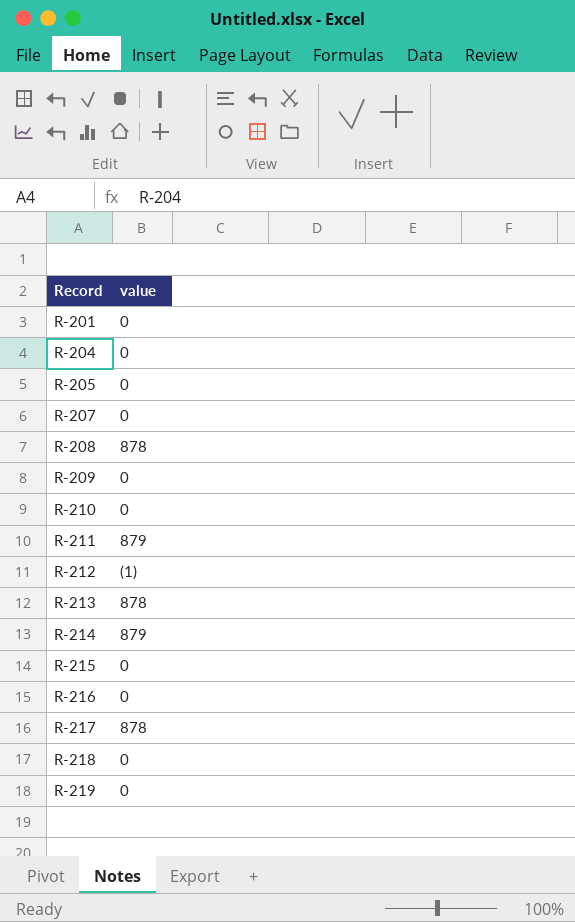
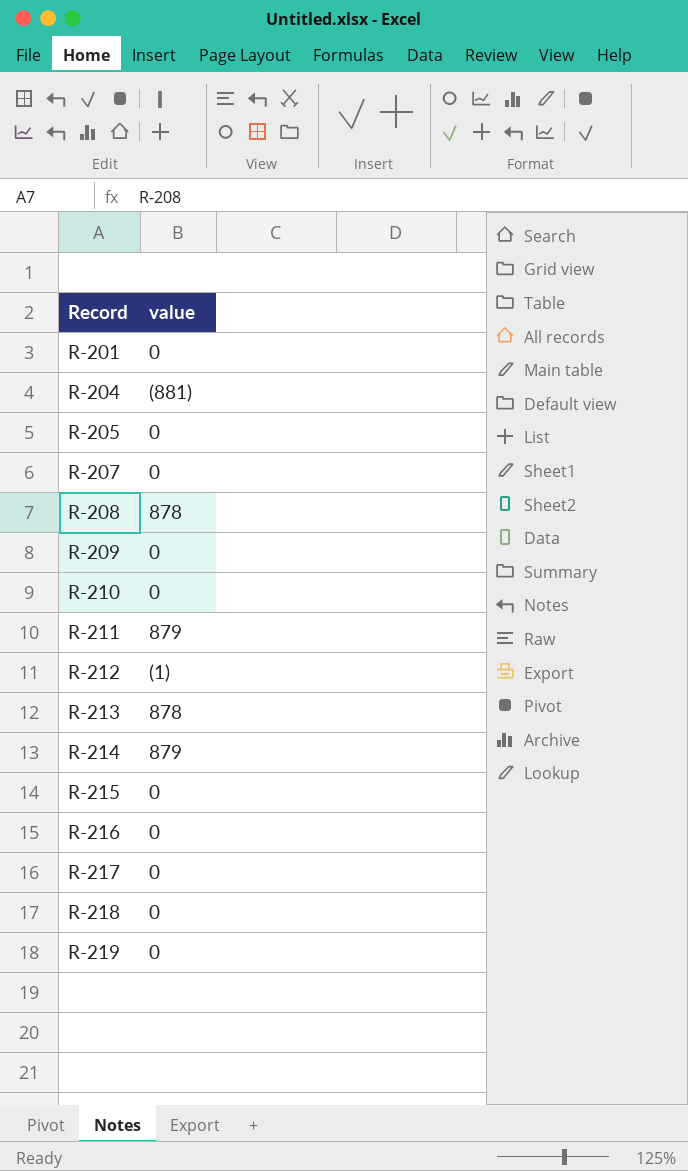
R-204 | value: 0 -> (881)
R-217 | value: 878 -> 0

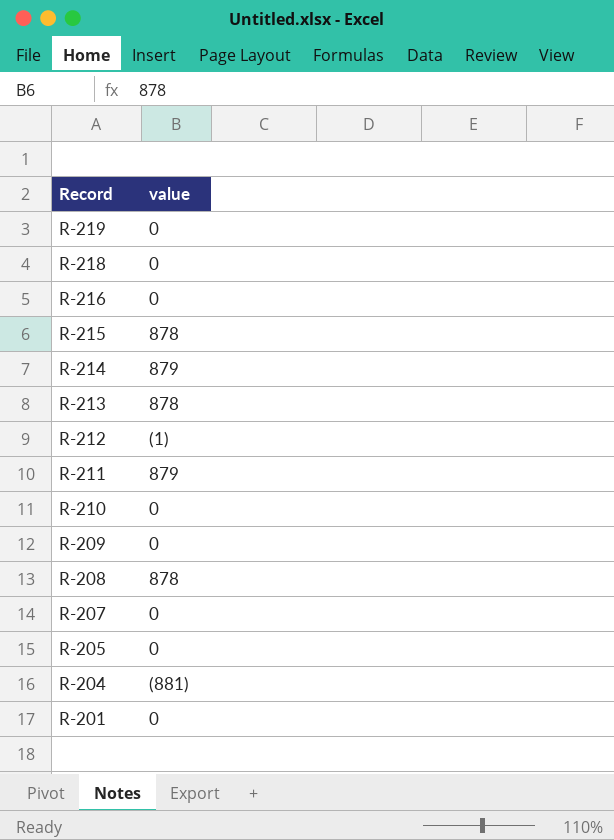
row order: Record ascending -> Record descending
row R-217: 0 -> none
R-215 | value: 0 -> 878

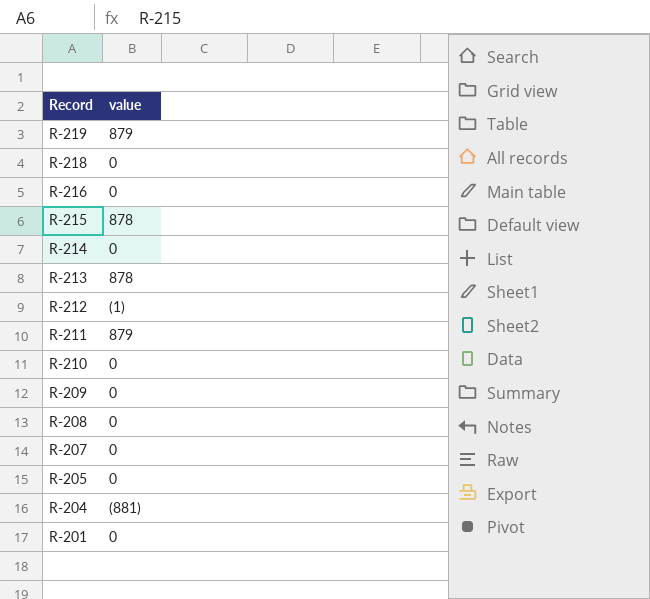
R-219 | value: 0 -> 879
R-214 | value: 879 -> 0
R-208 | value: 878 -> 0

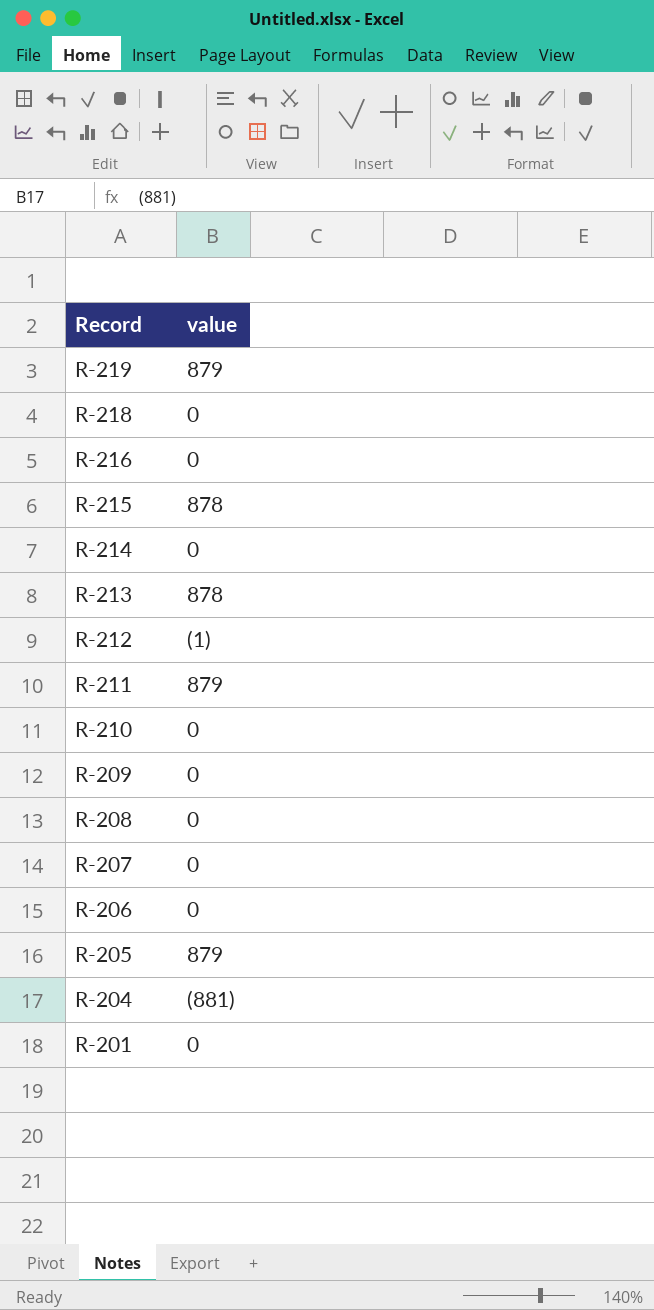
row R-206: none -> 0
R-205 | value: 0 -> 879

